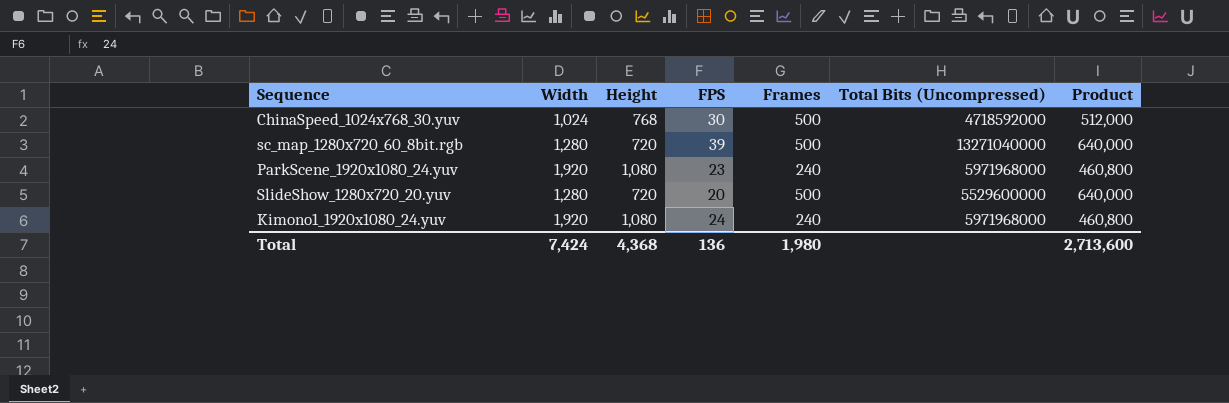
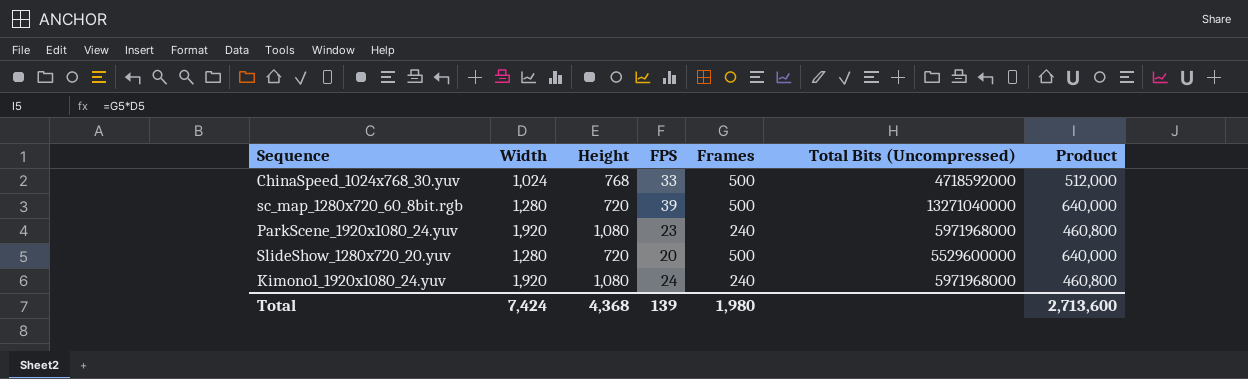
ChinaSpeed_1024x768_30.yuv | FPS: 30 -> 33
Total | FPS: 136 -> 139

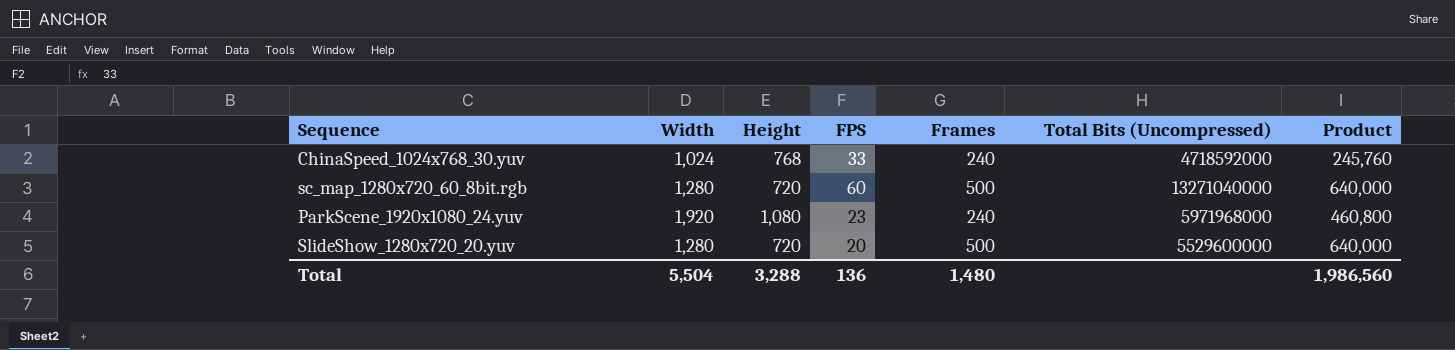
row Kimono1_1920x1080_24.yuv: 1,920 | 1,080 | 24 | 240 | 5971968000 | 460,800 -> none
ChinaSpeed_1024x768_30.yuv | Frames: 500 -> 240
ChinaSpeed_1024x768_30.yuv | Product: 512,000 -> 245,760
sc_map_1280x720_60_8bit.rgb | FPS: 39 -> 60
Total | Width: 7,424 -> 5,504
Total | Height: 4,368 -> 3,288
Total | FPS: 139 -> 136
Total | Frames: 1,980 -> 1,480
Total | Product: 2,713,600 -> 1,986,560

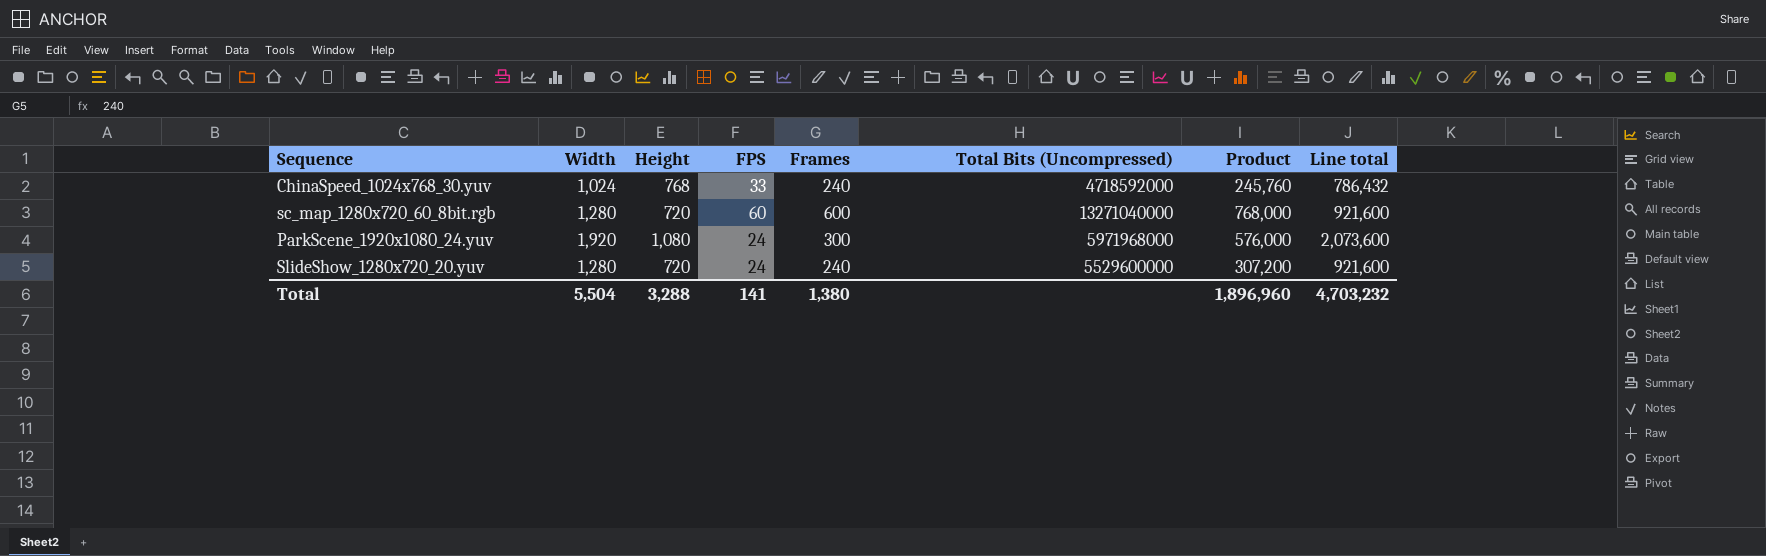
column Line total | formula: none -> [Width] * [Height]
sc_map_1280x720_60_8bit.rgb | Frames: 500 -> 600
sc_map_1280x720_60_8bit.rgb | Product: 640,000 -> 768,000
ParkScene_1920x1080_24.yuv | FPS: 23 -> 24
ParkScene_1920x1080_24.yuv | Frames: 240 -> 300
ParkScene_1920x1080_24.yuv | Product: 460,800 -> 576,000
SlideShow_1280x720_20.yuv | FPS: 20 -> 24
SlideShow_1280x720_20.yuv | Frames: 500 -> 240
SlideShow_1280x720_20.yuv | Product: 640,000 -> 307,200
Total | FPS: 136 -> 141
Total | Frames: 1,480 -> 1,380
Total | Product: 1,986,560 -> 1,896,960

